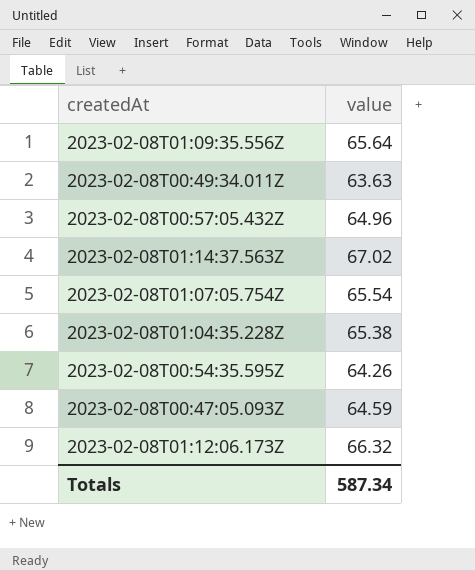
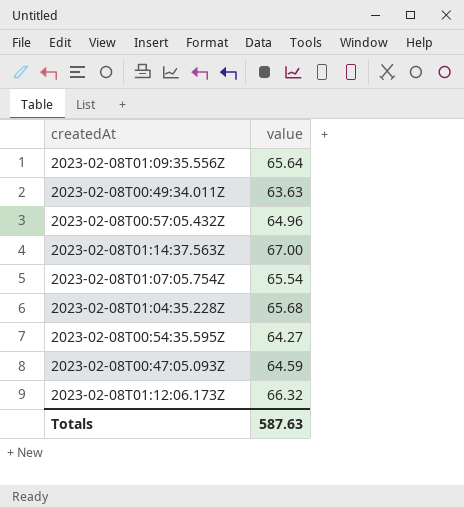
2023-02-08T01:14:37.563Z | value: 67.02 -> 67.00
2023-02-08T01:04:35.228Z | value: 65.38 -> 65.68
2023-02-08T00:54:35.595Z | value: 64.26 -> 64.27
Totals | value: 587.34 -> 587.63

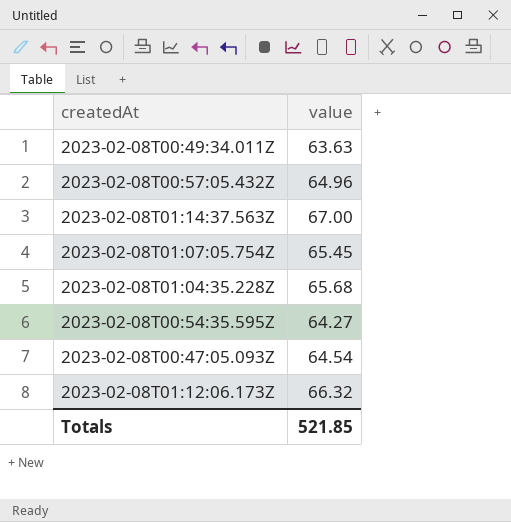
row 2023-02-08T01:09:35.556Z: 65.64 -> none
2023-02-08T01:07:05.754Z | value: 65.54 -> 65.45
2023-02-08T00:47:05.093Z | value: 64.59 -> 64.54
Totals | value: 587.63 -> 521.85

